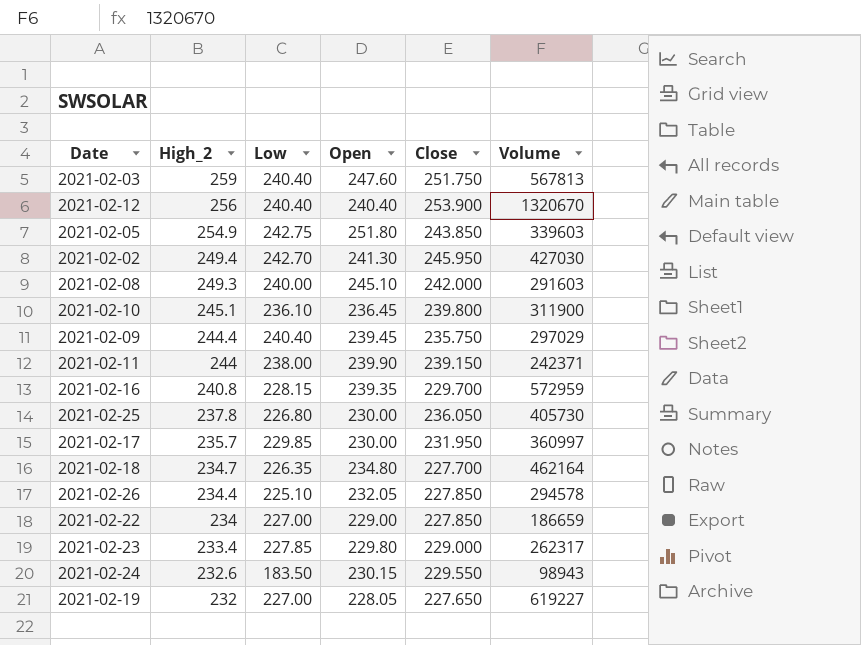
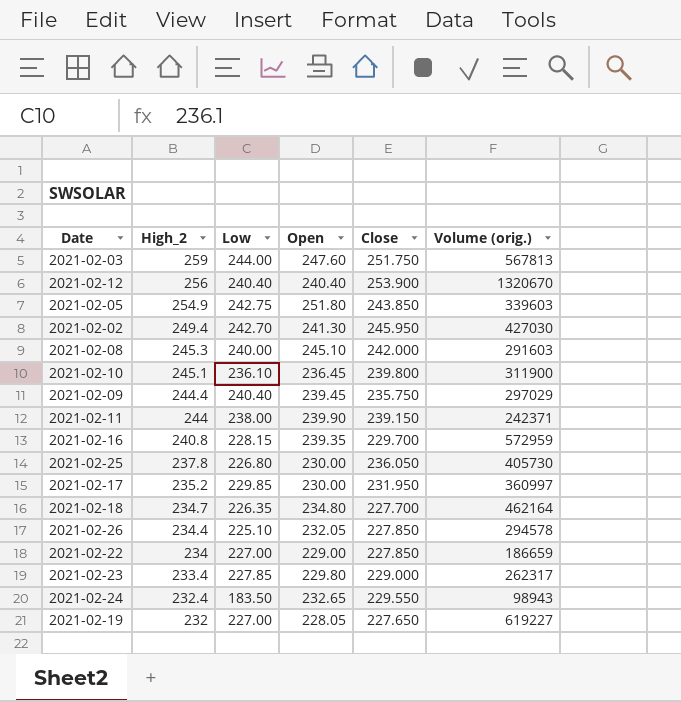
column name: Volume -> Volume (orig.)
2021-02-03 | Low: 240.40 -> 244.00
2021-02-08 | High_2: 249.3 -> 245.3
2021-02-17 | High_2: 235.7 -> 235.2
2021-02-24 | High_2: 232.6 -> 232.4
2021-02-24 | Open: 230.15 -> 232.65

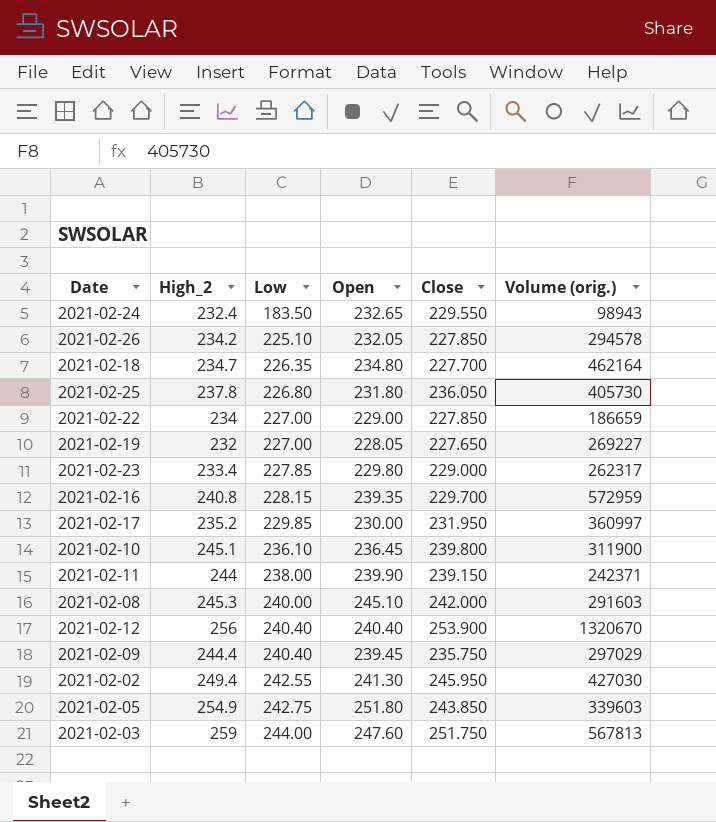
row order: High_2 descending -> Low ascending
2021-02-26 | High_2: 234.4 -> 234.2
2021-02-25 | Open: 230.00 -> 231.80
2021-02-19 | Volume (orig.): 619227 -> 269227
2021-02-02 | Low: 242.70 -> 242.55

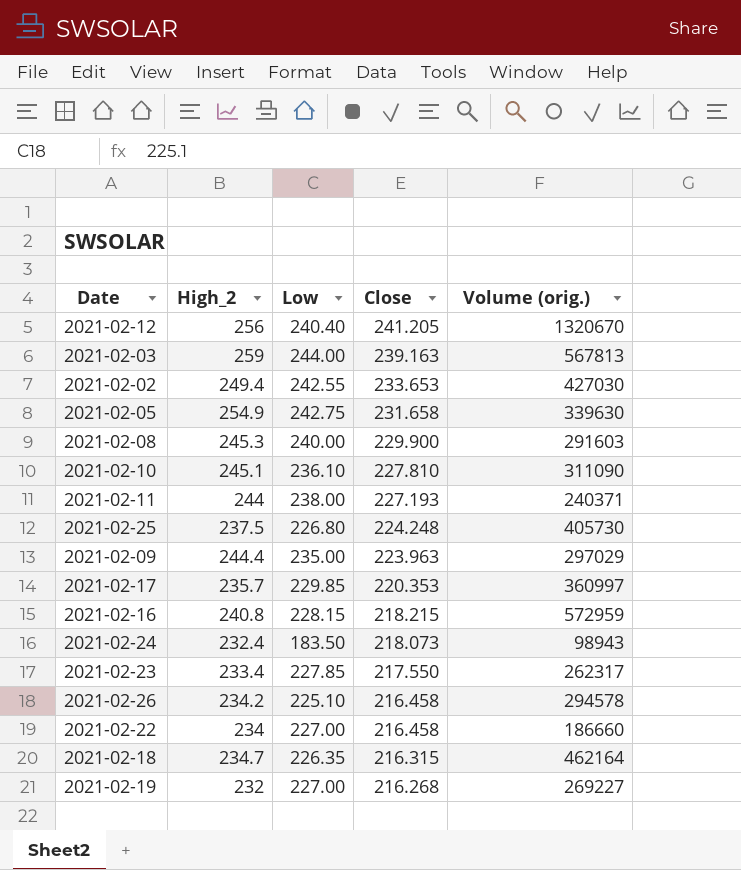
row order: Low ascending -> Close descending
column Open | position: 4 -> none
2021-02-12 | Close: 253.900 -> 241.205
2021-02-03 | Close: 251.750 -> 239.163
2021-02-02 | Close: 245.950 -> 233.653
2021-02-05 | Close: 243.850 -> 231.658
2021-02-05 | Volume (orig.): 339603 -> 339630
2021-02-08 | Close: 242.000 -> 229.900
2021-02-10 | Close: 239.800 -> 227.810
2021-02-10 | Volume (orig.): 311900 -> 311090
2021-02-11 | Close: 239.150 -> 227.193
2021-02-11 | Volume (orig.): 242371 -> 240371
2021-02-25 | High_2: 237.8 -> 237.5
2021-02-25 | Close: 236.050 -> 224.248
2021-02-09 | Low: 240.40 -> 235.00
2021-02-09 | Close: 235.750 -> 223.963
2021-02-17 | High_2: 235.2 -> 235.7
2021-02-17 | Close: 231.950 -> 220.353
2021-02-16 | Close: 229.700 -> 218.215
2021-02-24 | Close: 229.550 -> 218.073
2021-02-23 | Close: 229.000 -> 217.550
2021-02-26 | Close: 227.850 -> 216.458
2021-02-22 | Close: 227.850 -> 216.458
2021-02-22 | Volume (orig.): 186659 -> 186660
2021-02-18 | Close: 227.700 -> 216.315
2021-02-19 | Close: 227.650 -> 216.268

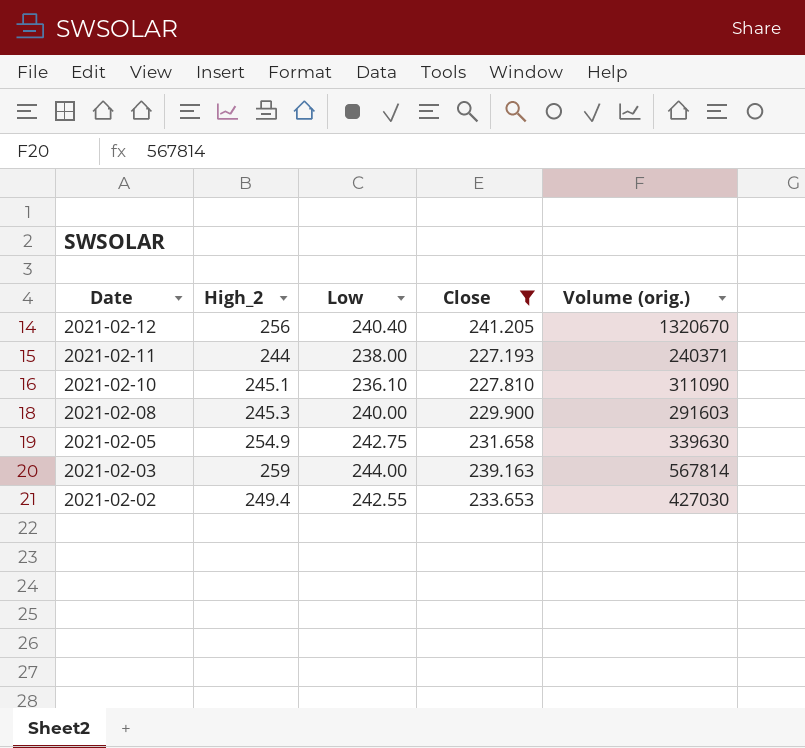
filter: none -> Close >= 227.193
row order: Close descending -> Date descending
2021-02-03 | Volume (orig.): 567813 -> 567814

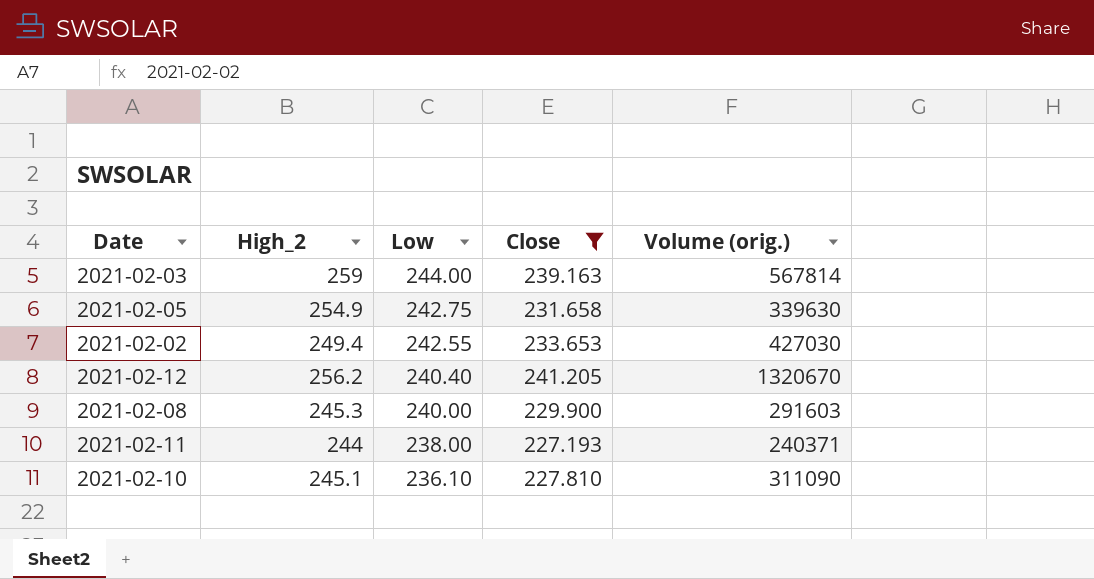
row order: Date descending -> Low descending
2021-02-12 | High_2: 256 -> 256.2

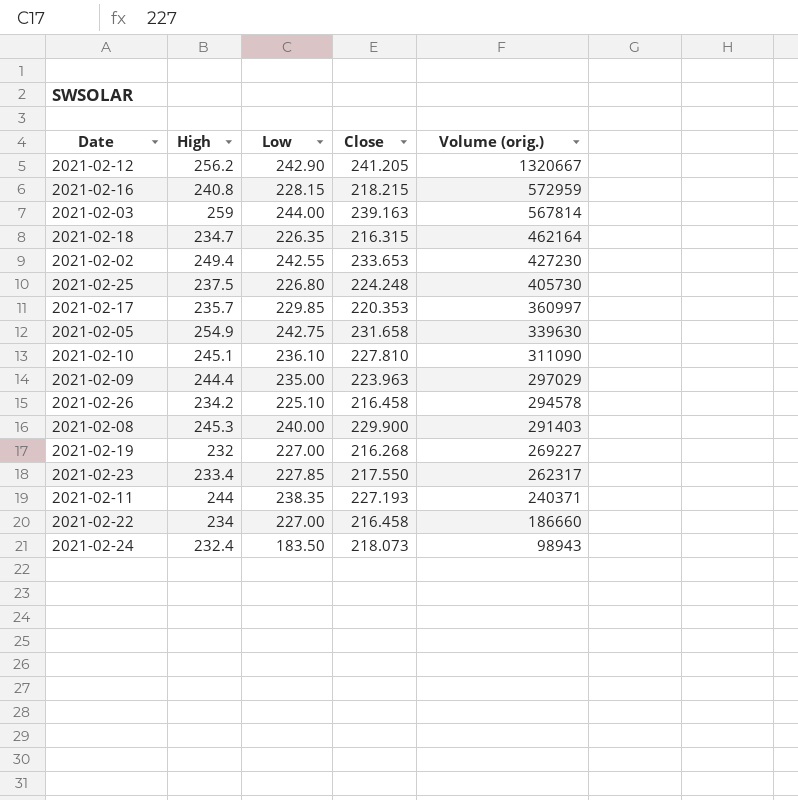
filter: Close >= 227.193 -> none
row order: Low descending -> Volume (orig.) descending
column name: High_2 -> High
2021-02-12 | Low: 240.40 -> 242.90
2021-02-12 | Volume (orig.): 1320670 -> 1320667
2021-02-02 | Volume (orig.): 427030 -> 427230
2021-02-08 | Volume (orig.): 291603 -> 291403
2021-02-11 | Low: 238.00 -> 238.35

